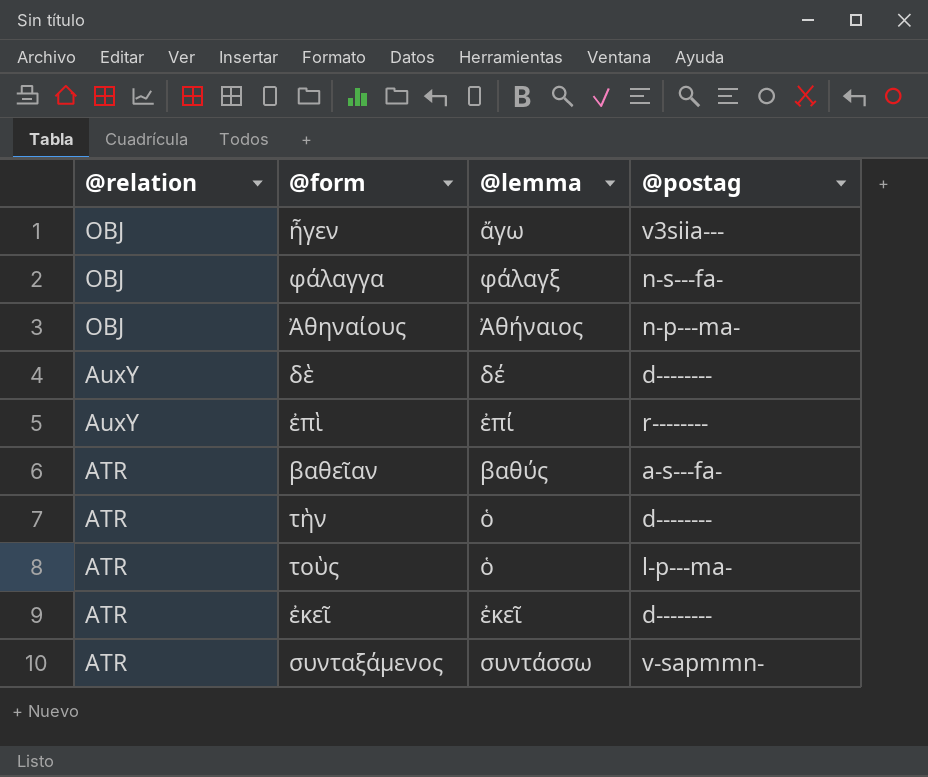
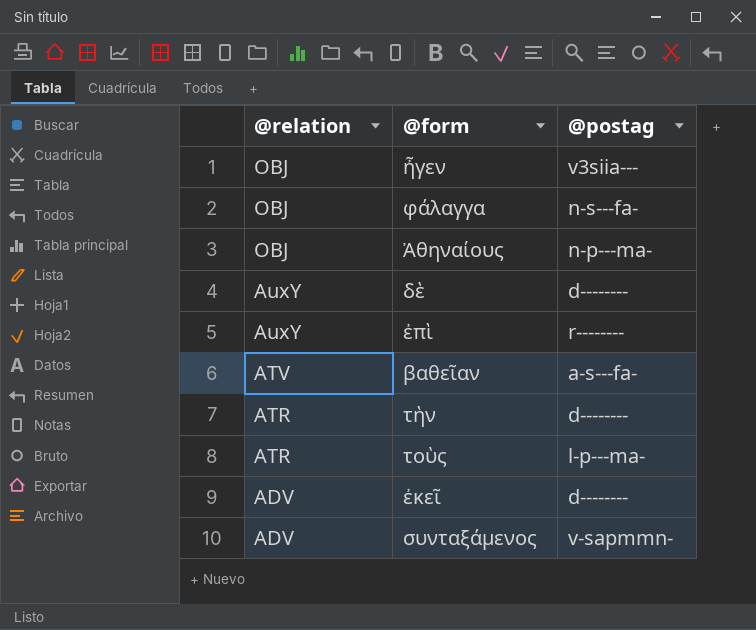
column @lemma | position: 3 -> none
βαθεῖαν | @relation: ATR -> ATV
ἐκεῖ | @relation: ATR -> ADV
συνταξάμενος | @relation: ATR -> ADV

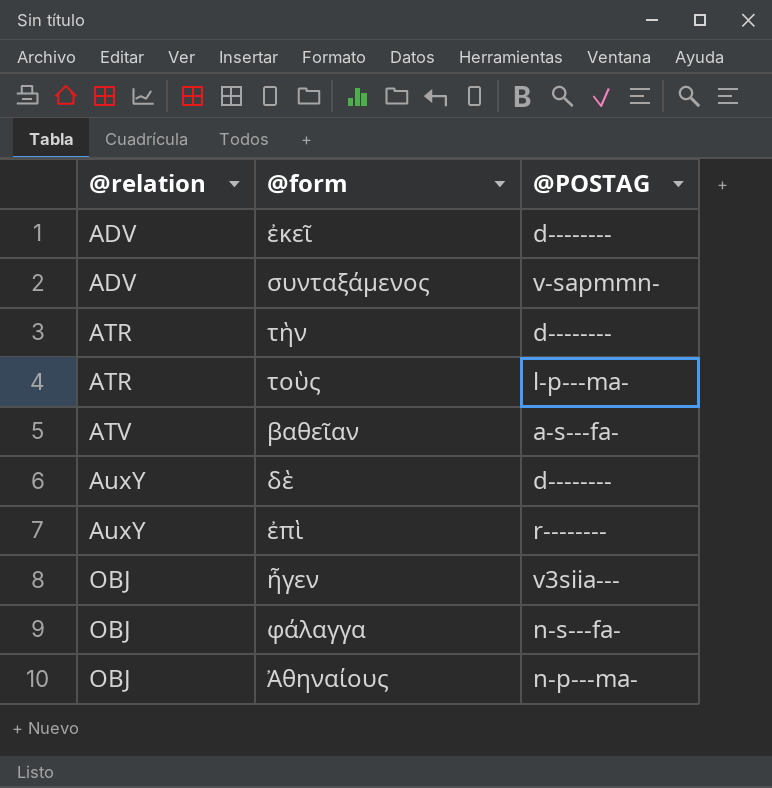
row order: @relation descending -> @relation ascending
column name: @postag -> @POSTAG

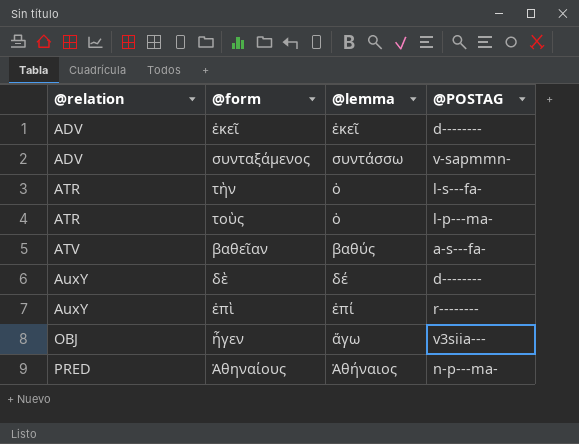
column @lemma | position: none -> 3
row φάλαγγα: OBJ | n-s---fa- -> none
τὴν | @POSTAG: d-------- -> l-s---fa-
Ἀθηναίους | @relation: OBJ -> PRED

